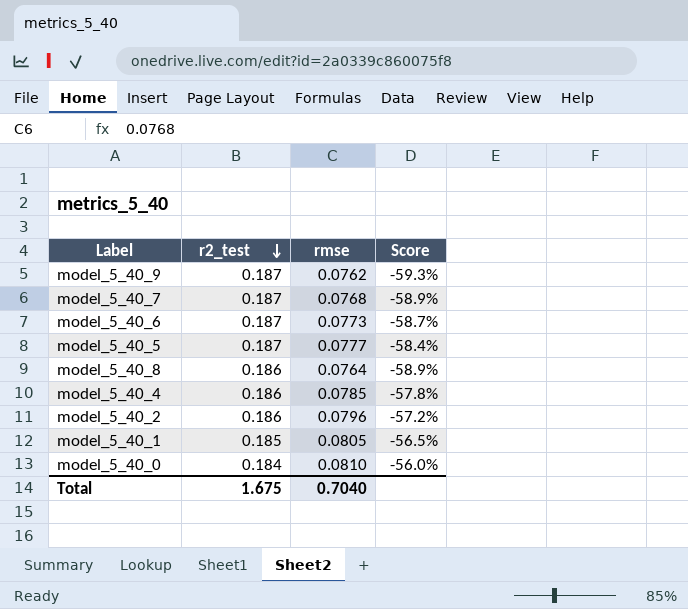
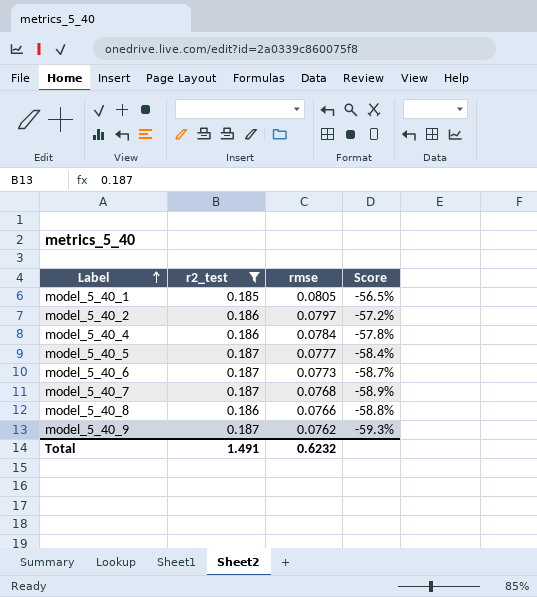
filter: none -> r2_test != 0.184
row order: r2_test descending -> Label ascending
model_5_40_2 | rmse: 0.0796 -> 0.0797
model_5_40_4 | rmse: 0.0785 -> 0.0784
model_5_40_8 | rmse: 0.0764 -> 0.0766
model_5_40_8 | Score: -58.9% -> -58.8%
Total | r2_test: 1.675 -> 1.491
Total | rmse: 0.7040 -> 0.6232

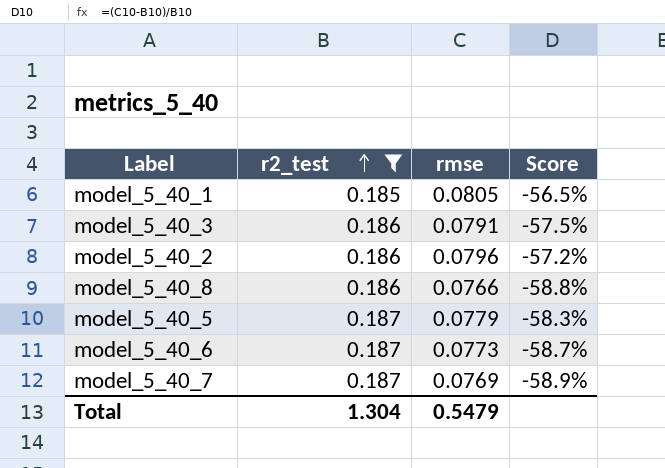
row order: Label ascending -> r2_test ascending
row model_5_40_4: 0.186 | 0.0784 | -57.8% -> none
row model_5_40_9: 0.187 | 0.0762 | -59.3% -> none
row model_5_40_3: none -> 0.186 | 0.0791 | -57.5%
model_5_40_2 | rmse: 0.0797 -> 0.0796
model_5_40_5 | rmse: 0.0777 -> 0.0779
model_5_40_5 | Score: -58.4% -> -58.3%
model_5_40_7 | rmse: 0.0768 -> 0.0769
Total | r2_test: 1.491 -> 1.304
Total | rmse: 0.6232 -> 0.5479

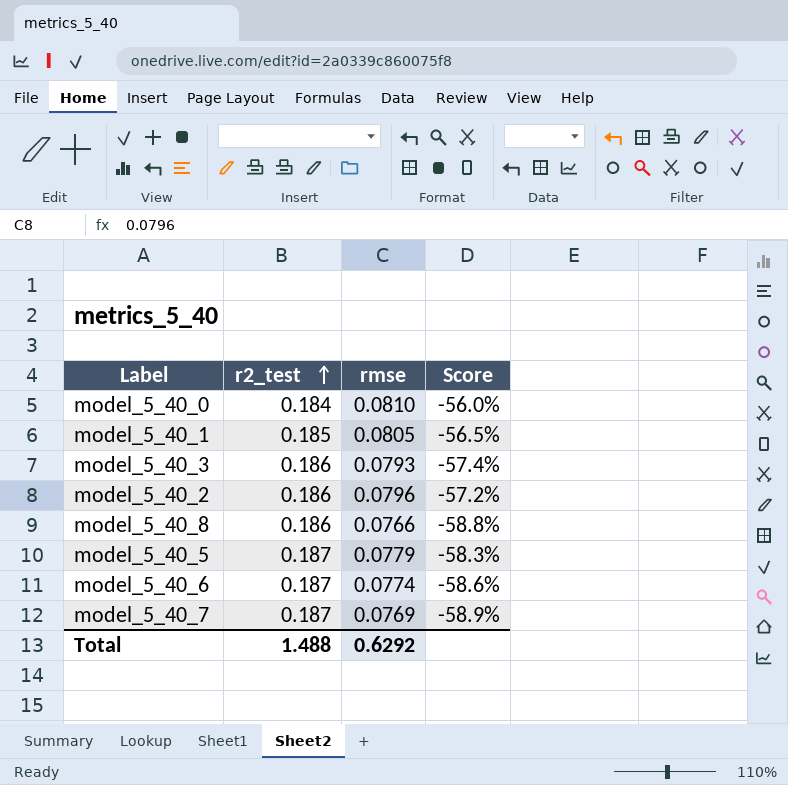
filter: r2_test != 0.184 -> none
model_5_40_3 | rmse: 0.0791 -> 0.0793
model_5_40_3 | Score: -57.5% -> -57.4%
model_5_40_6 | rmse: 0.0773 -> 0.0774
model_5_40_6 | Score: -58.7% -> -58.6%
Total | r2_test: 1.304 -> 1.488
Total | rmse: 0.5479 -> 0.6292

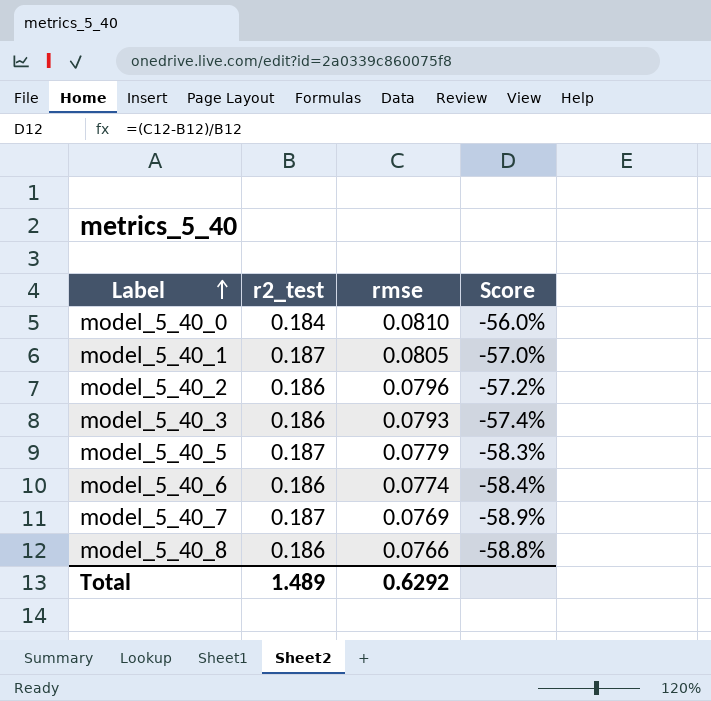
row order: r2_test ascending -> Label ascending
model_5_40_1 | r2_test: 0.185 -> 0.187
model_5_40_1 | Score: -56.5% -> -57.0%
model_5_40_6 | r2_test: 0.187 -> 0.186
model_5_40_6 | Score: -58.6% -> -58.4%
Total | r2_test: 1.488 -> 1.489

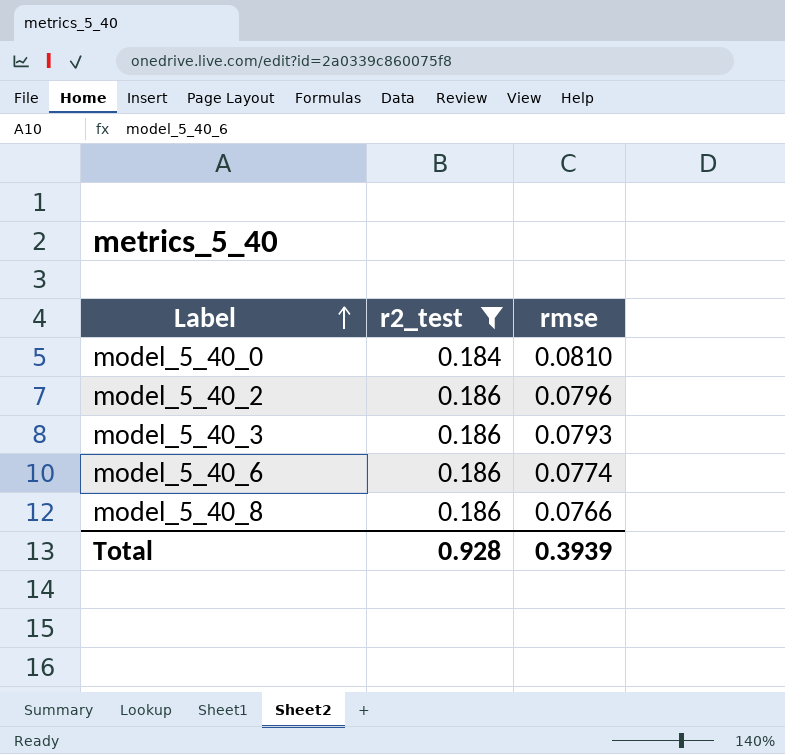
filter: none -> r2_test != 0.187
column Score | formula: ([rmse] - [r2_test]) / [r2_test] -> none
Total | r2_test: 1.489 -> 0.928
Total | rmse: 0.6292 -> 0.3939

